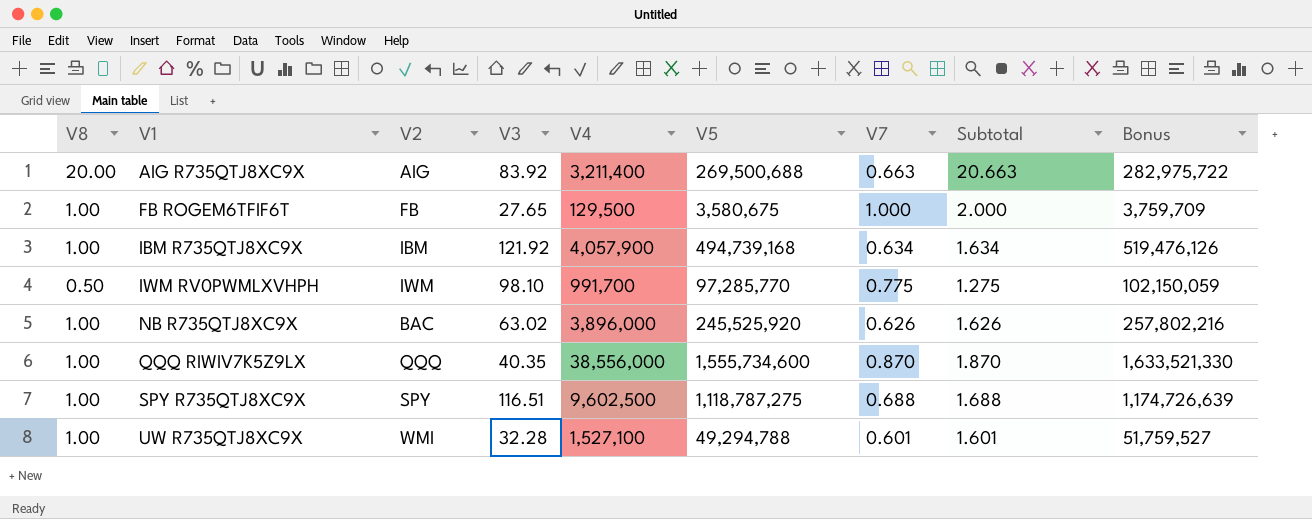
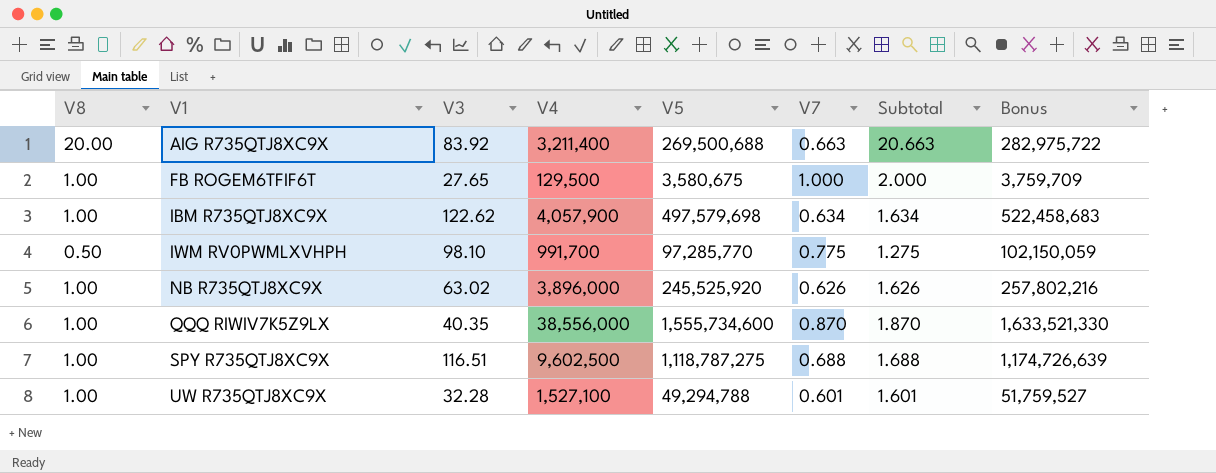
column V2 | position: 3 -> none
IBM R735QTJ8XC9X | V3: 121.92 -> 122.62
IBM R735QTJ8XC9X | V5: 494,739,168 -> 497,579,698
IBM R735QTJ8XC9X | Bonus: 519,476,126 -> 522,458,683

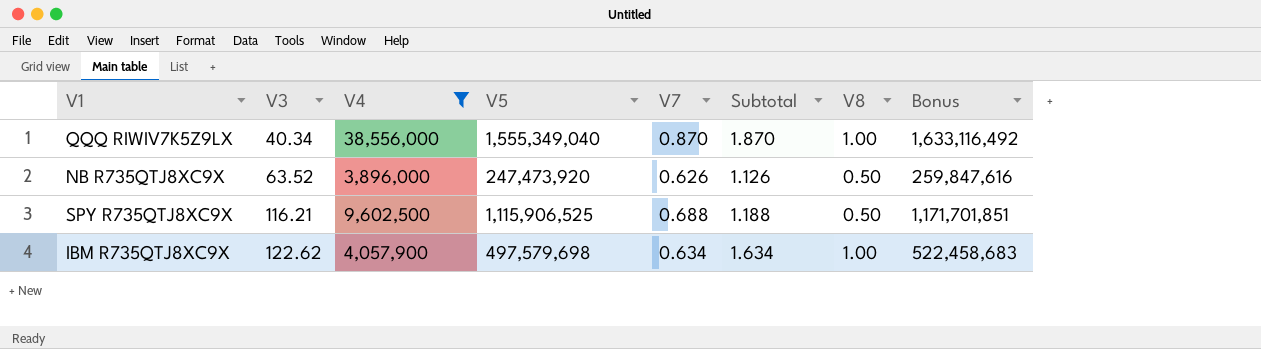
filter: none -> V4 >= 3,896,000
row order: V1 ascending -> V3 ascending
column V8 | position: 1 -> 7
QQQ RIWIV7K5Z9LX | V3: 40.35 -> 40.34
QQQ RIWIV7K5Z9LX | V5: 1,555,734,600 -> 1,555,349,040
QQQ RIWIV7K5Z9LX | Bonus: 1,633,521,330 -> 1,633,116,492
NB R735QTJ8XC9X | V3: 63.02 -> 63.52
NB R735QTJ8XC9X | V5: 245,525,920 -> 247,473,920
NB R735QTJ8XC9X | Subtotal: 1.626 -> 1.126
NB R735QTJ8XC9X | V8: 1.00 -> 0.50
NB R735QTJ8XC9X | Bonus: 257,802,216 -> 259,847,616
SPY R735QTJ8XC9X | V3: 116.51 -> 116.21
SPY R735QTJ8XC9X | V5: 1,118,787,275 -> 1,115,906,525
SPY R735QTJ8XC9X | Subtotal: 1.688 -> 1.188
SPY R735QTJ8XC9X | V8: 1.00 -> 0.50
SPY R735QTJ8XC9X | Bonus: 1,174,726,639 -> 1,171,701,851

